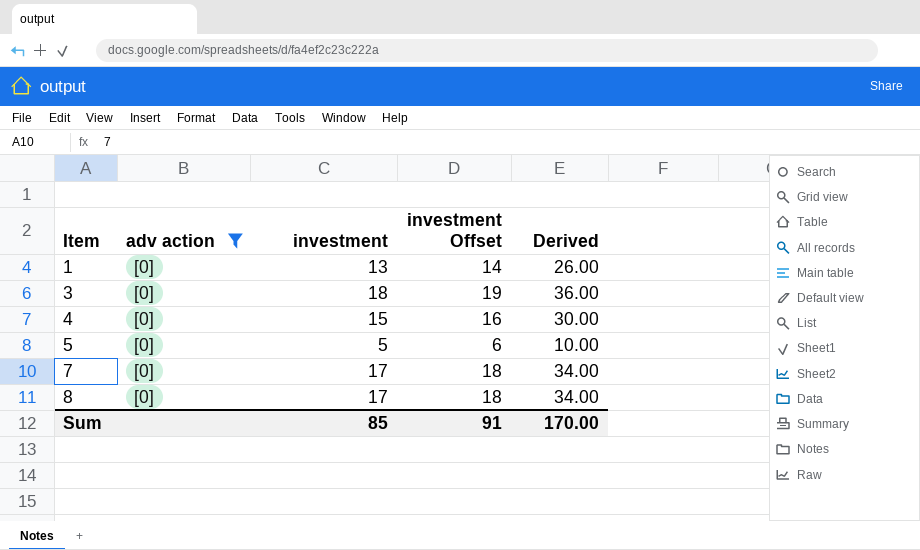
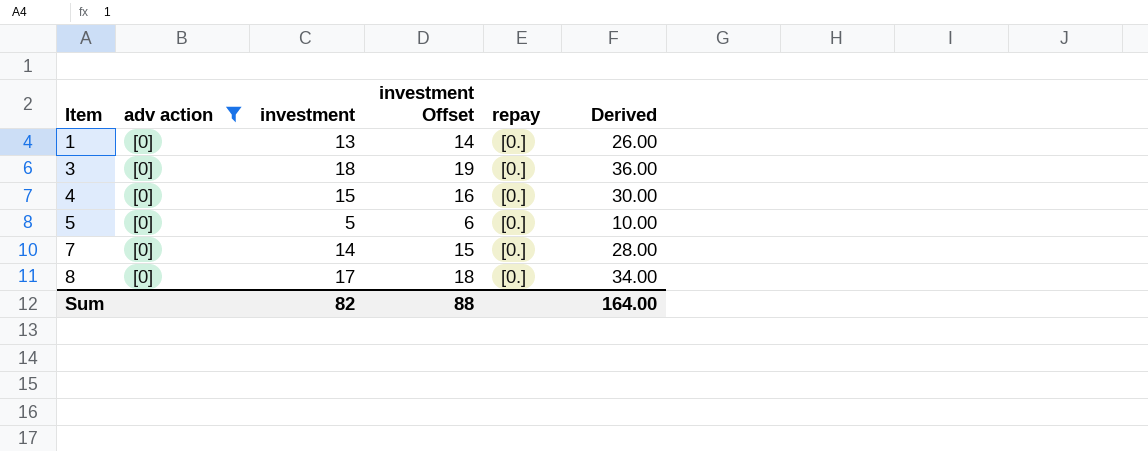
column repay | position: none -> 5
7 | investment: 17 -> 14
7 | investment Offset: 18 -> 15
7 | Derived: 34.00 -> 28.00
Sum | investment: 85 -> 82
Sum | investment Offset: 91 -> 88
Sum | Derived: 170.00 -> 164.00

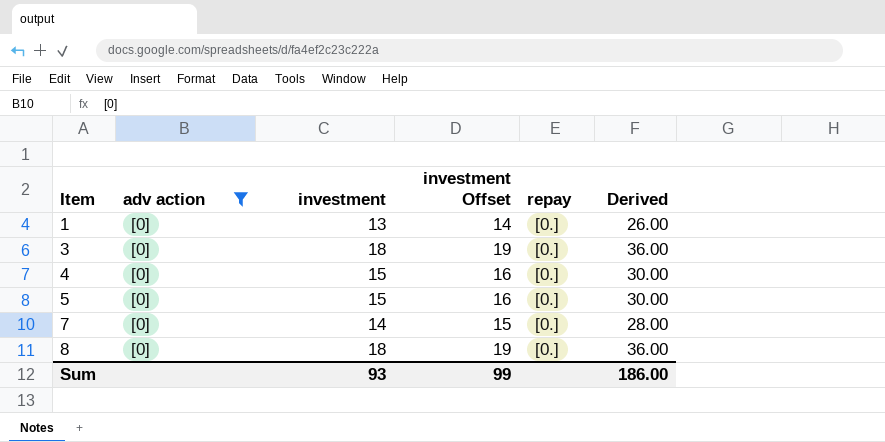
5 | investment: 5 -> 15
5 | investment Offset: 6 -> 16
5 | Derived: 10.00 -> 30.00
8 | investment: 17 -> 18
8 | investment Offset: 18 -> 19
8 | Derived: 34.00 -> 36.00
Sum | investment: 82 -> 93
Sum | investment Offset: 88 -> 99
Sum | Derived: 164.00 -> 186.00

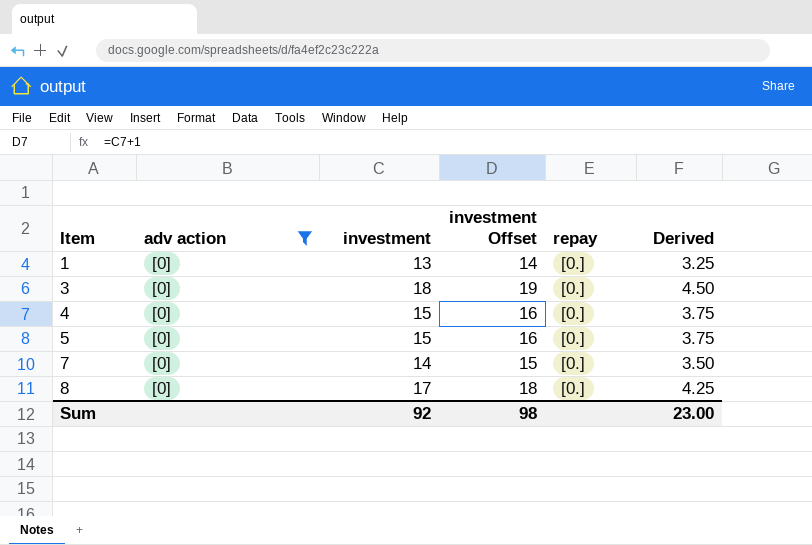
column Derived | formula: [investment] * 2 -> [investment] * 0.25
8 | investment: 18 -> 17
8 | investment Offset: 19 -> 18
Sum | investment: 93 -> 92
Sum | investment Offset: 99 -> 98
Sum | Derived: 186.00 -> 23.00

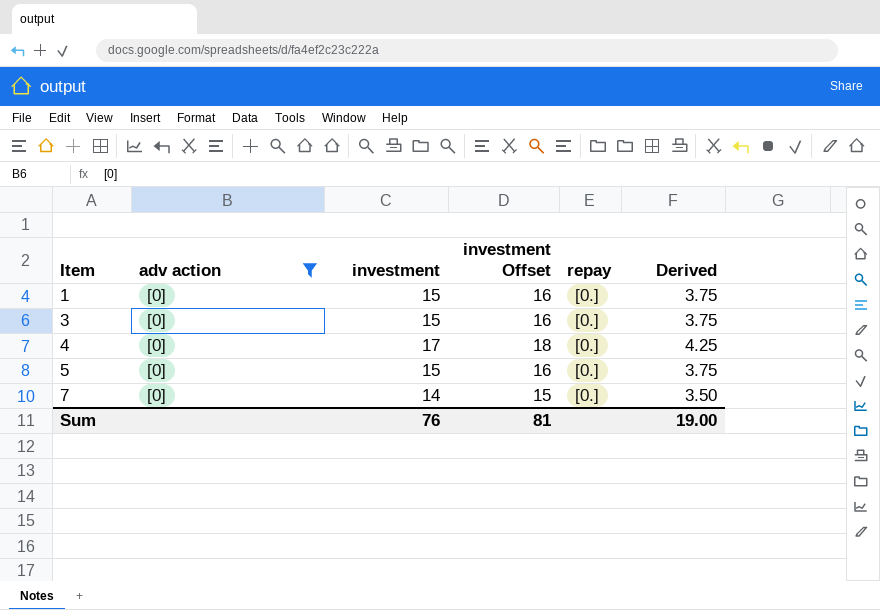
row 8: [0] | 17 | 18 | [0.] | 4.25 -> none
1 | investment: 13 -> 15
1 | investment Offset: 14 -> 16
1 | Derived: 3.25 -> 3.75
3 | investment: 18 -> 15
3 | investment Offset: 19 -> 16
3 | Derived: 4.50 -> 3.75
4 | investment: 15 -> 17
4 | investment Offset: 16 -> 18
4 | Derived: 3.75 -> 4.25
Sum | investment: 92 -> 76
Sum | investment Offset: 98 -> 81
Sum | Derived: 23.00 -> 19.00

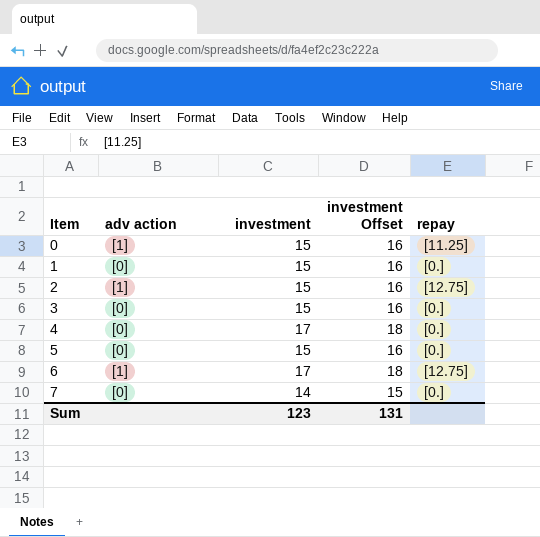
filter: adv action = [0] -> none
column Derived | formula: [investment] * 0.25 -> none
Sum | investment: 76 -> 123
Sum | investment Offset: 81 -> 131

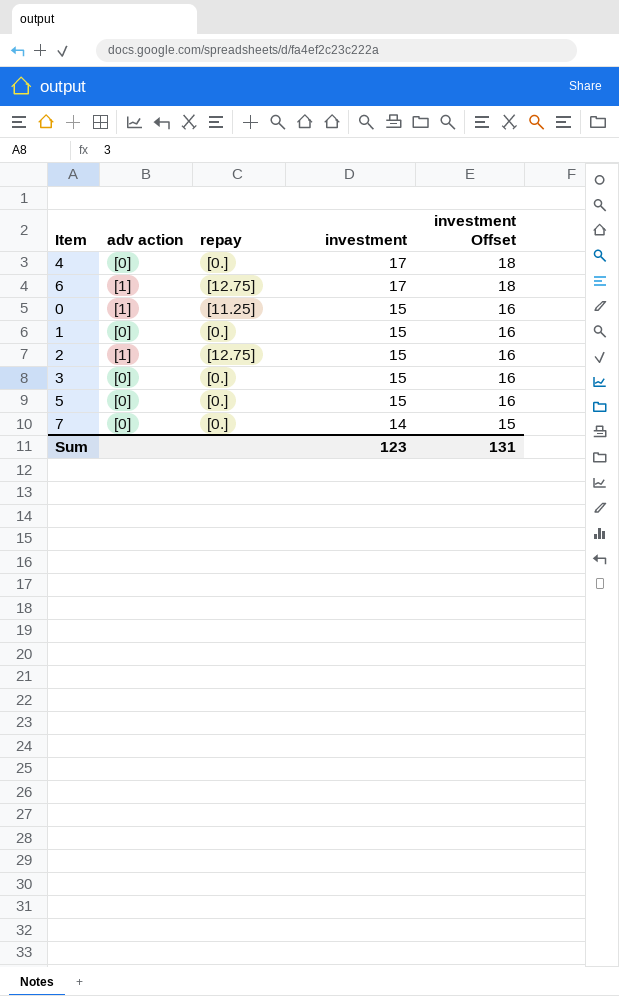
row order: Item ascending -> investment descending
column repay | position: 5 -> 3

